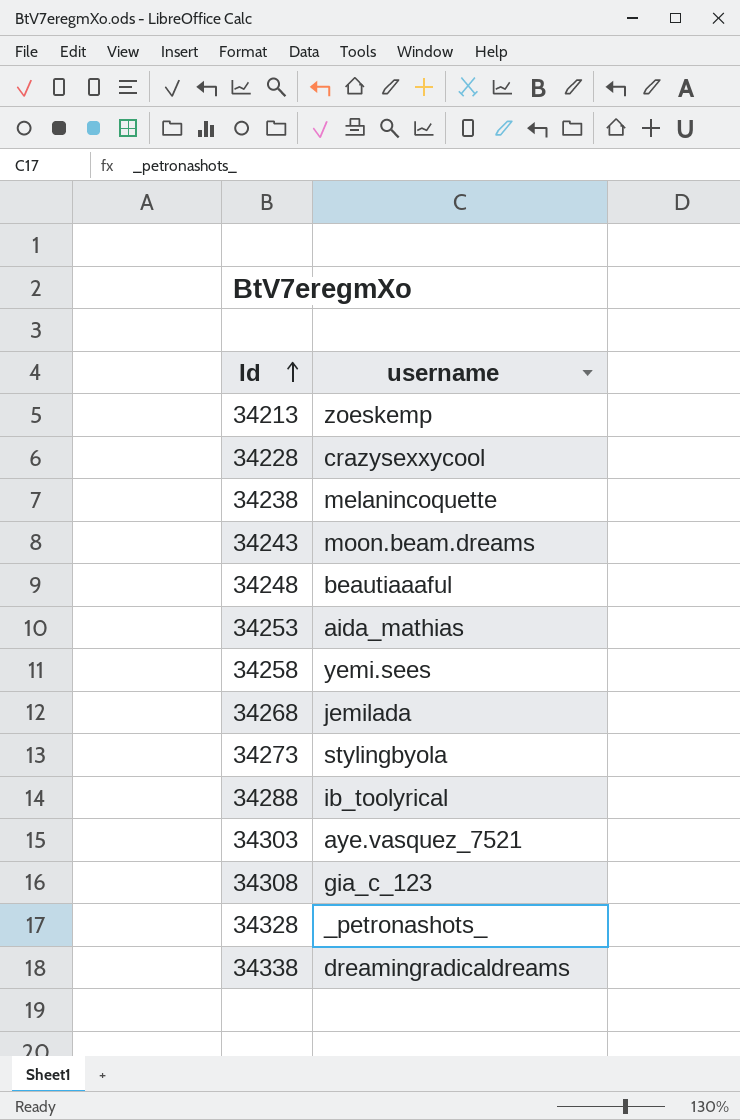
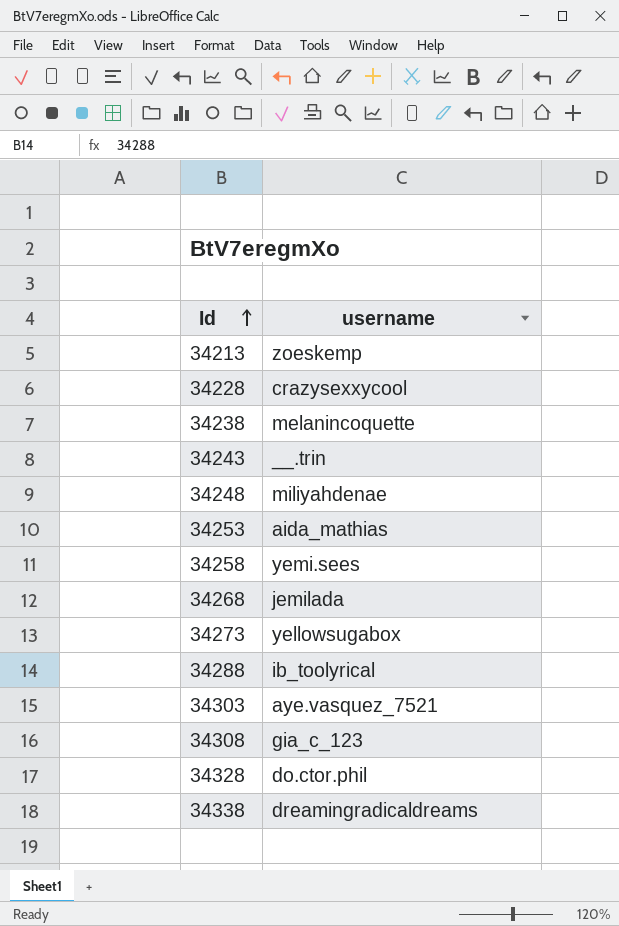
34243 | username: moon.beam.dreams -> __.trin
34248 | username: beautiaaaful -> miliyahdenae
34273 | username: stylingbyola -> yellowsugabox
34328 | username: _petronashots_ -> do.ctor.phil

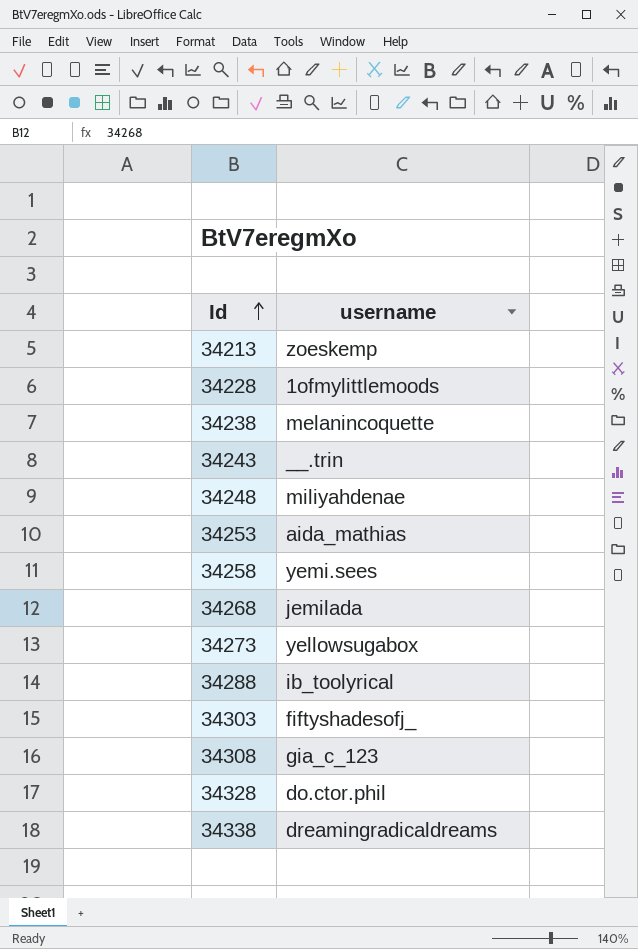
34228 | username: crazysexxycool -> 1ofmylittlemoods
34303 | username: aye.vasquez_7521 -> fiftyshadesofj_

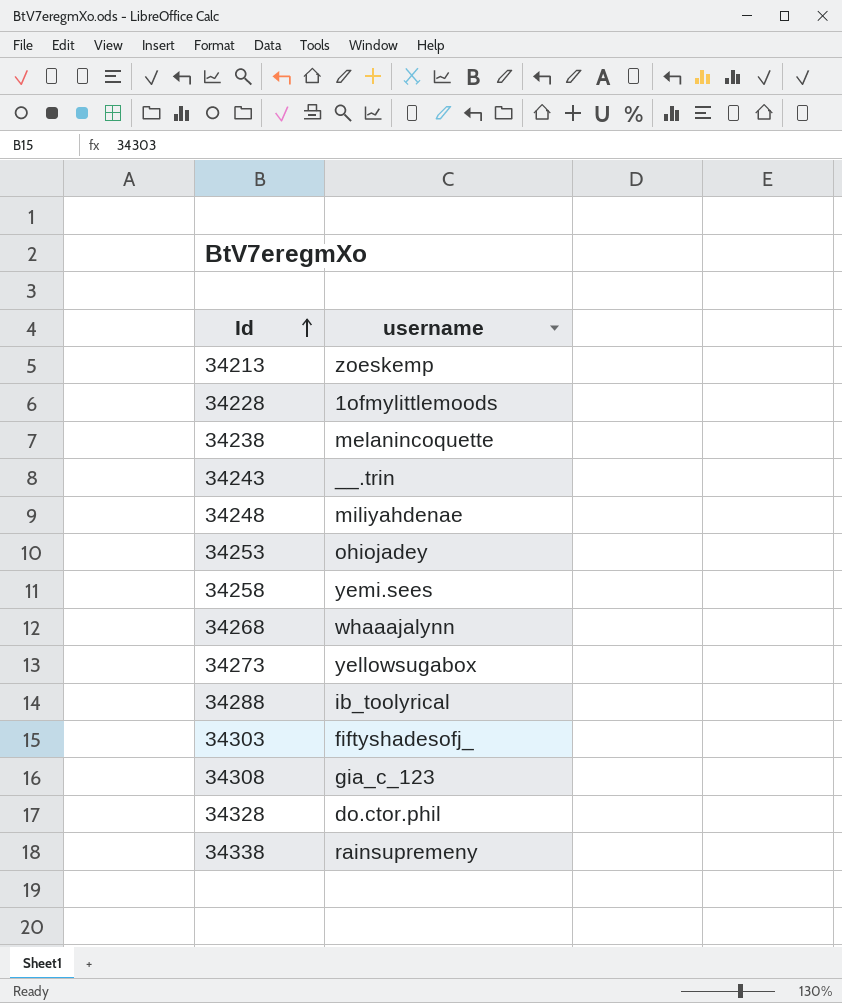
34253 | username: aida_mathias -> ohiojadey
34268 | username: jemilada -> whaaajalynn
34338 | username: dreamingradicaldreams -> rainsupremeny

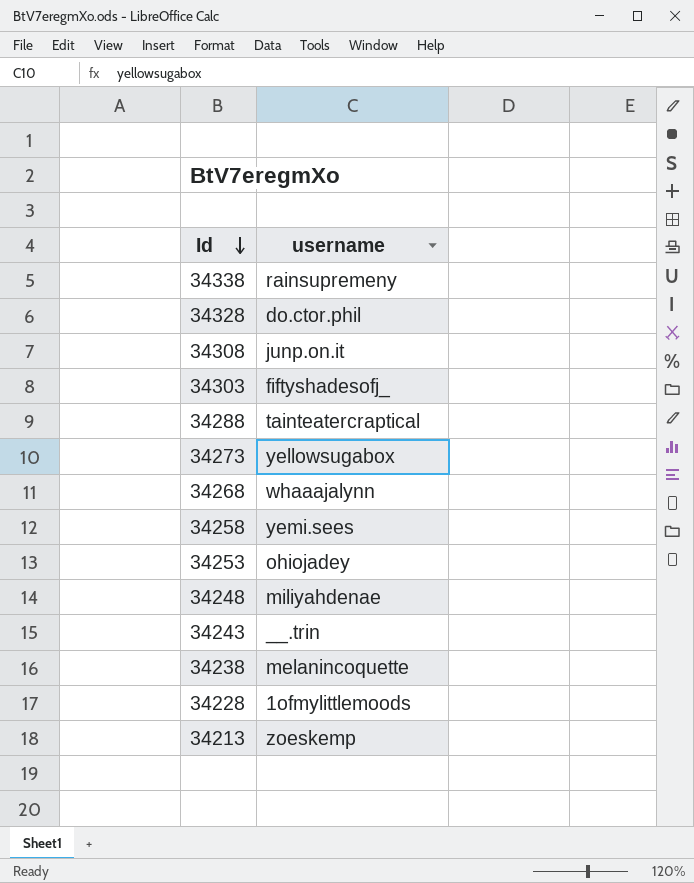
row order: Id ascending -> Id descending
34308 | username: gia_c_123 -> junp.on.it
34288 | username: ib_toolyrical -> tainteatercraptical

